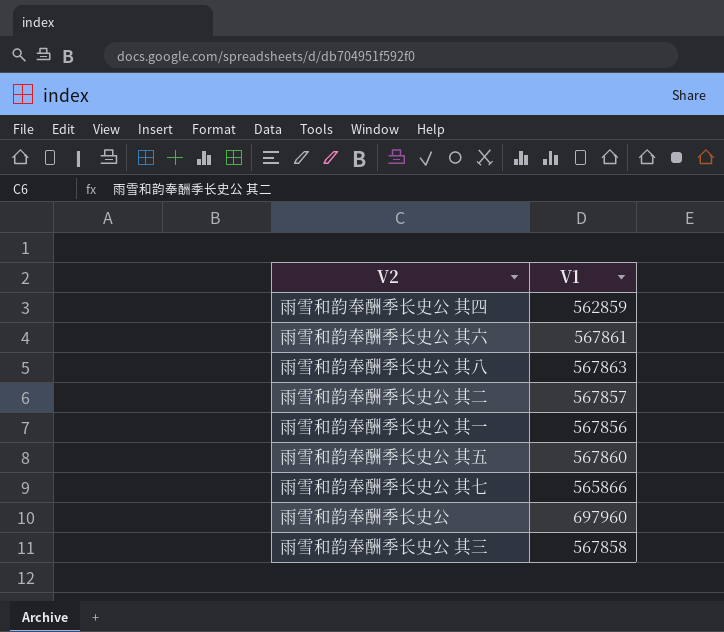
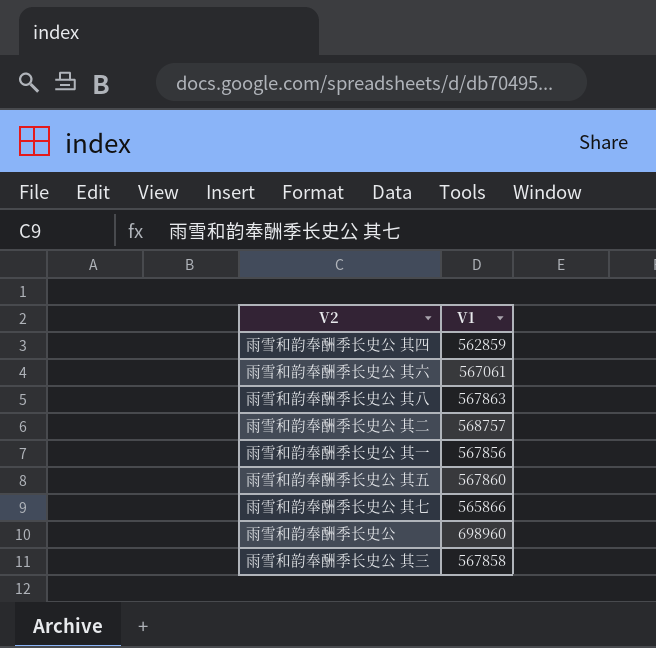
雨雪和韵奉酬季长史公 其六 | V1: 567861 -> 567061
雨雪和韵奉酬季长史公 其二 | V1: 567857 -> 568757
雨雪和韵奉酬季长史公 | V1: 697960 -> 698960

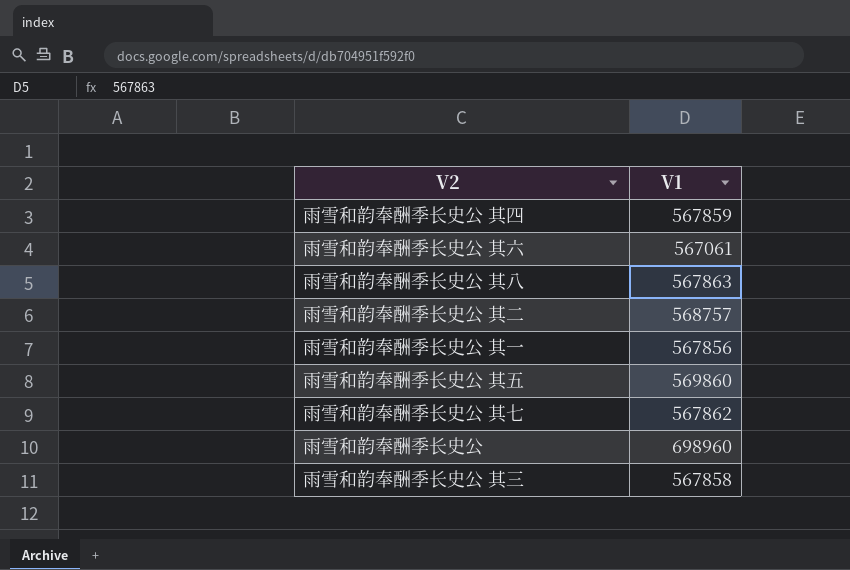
雨雪和韵奉酬季长史公 其四 | V1: 562859 -> 567859
雨雪和韵奉酬季长史公 其五 | V1: 567860 -> 569860
雨雪和韵奉酬季长史公 其七 | V1: 565866 -> 567862

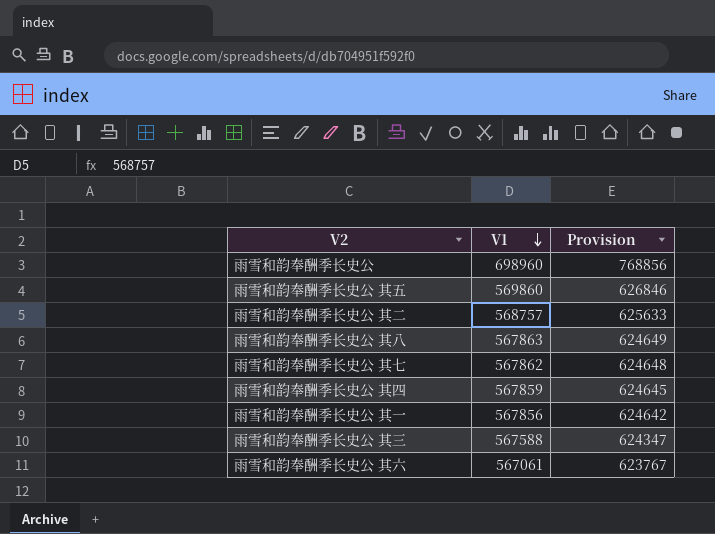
row order: none -> V1 descending
column Provision | formula: none -> [V1] * 1.1
雨雪和韵奉酬季长史公 其三 | V1: 567858 -> 567588

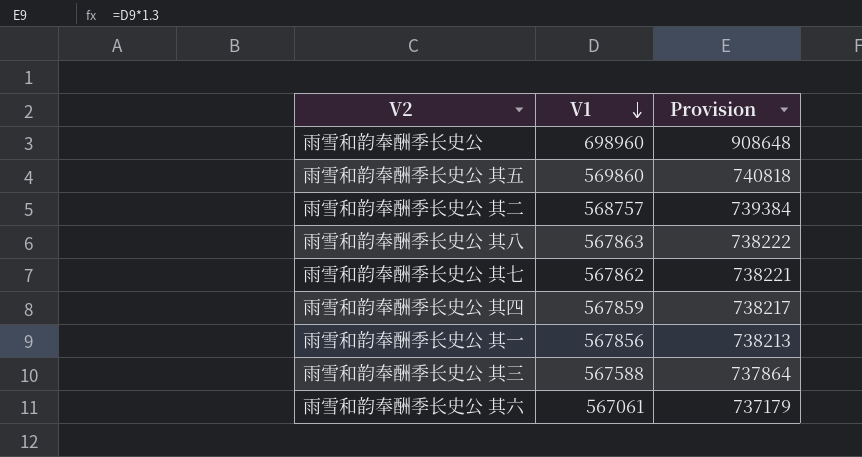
column Provision | formula: [V1] * 1.1 -> [V1] * 1.3

